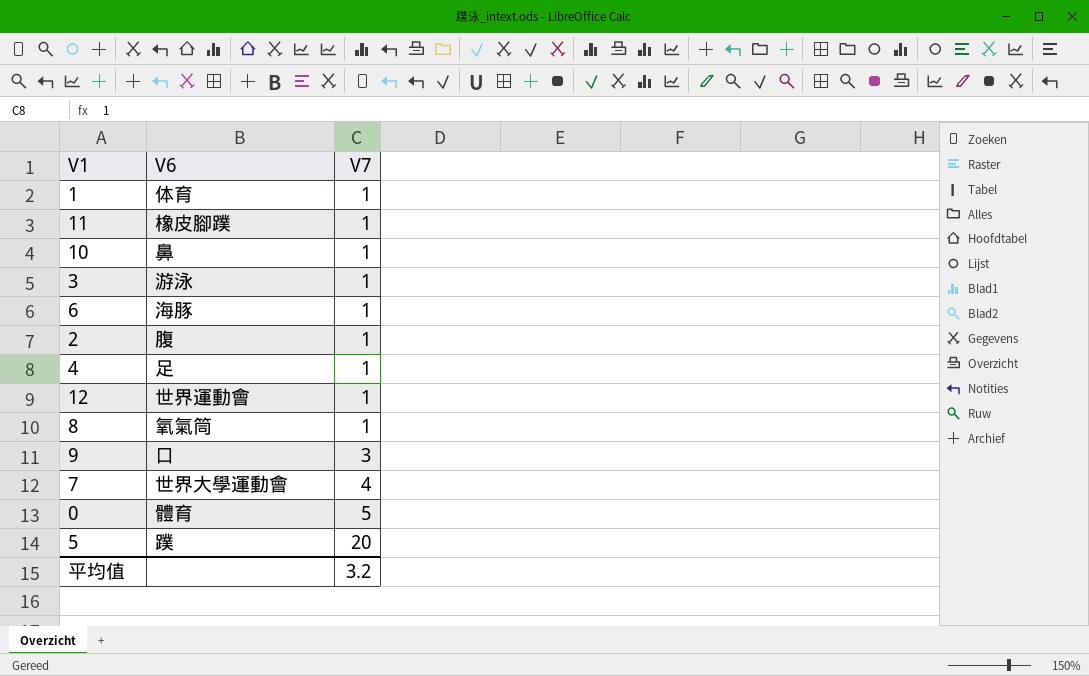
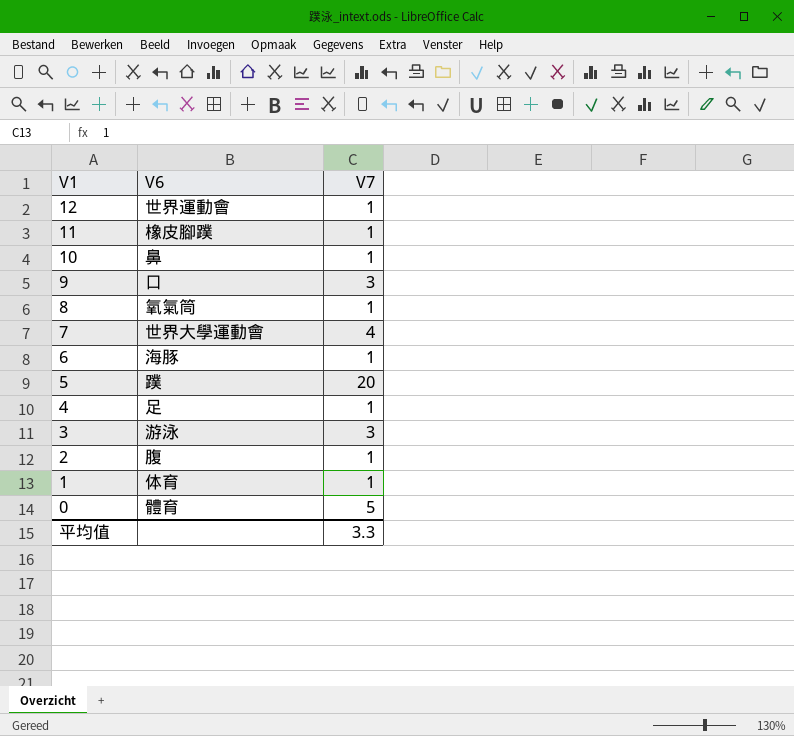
row order: V7 ascending -> V1 descending
3 | V7: 1 -> 3
平均值 | V7: 3.2 -> 3.3

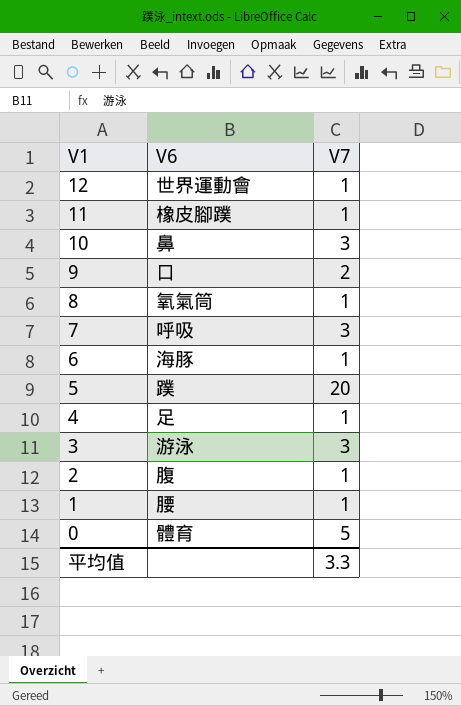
10 | V7: 1 -> 3
9 | V7: 3 -> 2
7 | V6: 世界大學運動會 -> 呼吸
7 | V7: 4 -> 3
1 | V6: 体育 -> 腰

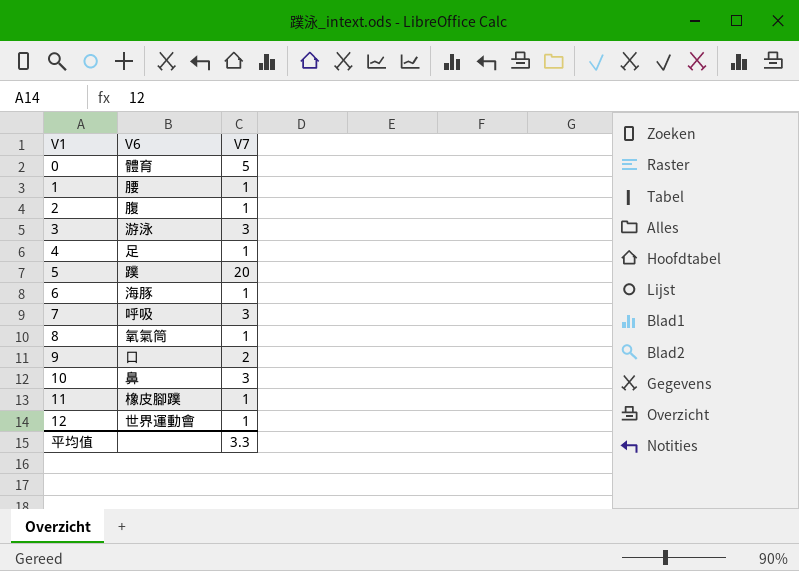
row order: V1 descending -> V1 ascending

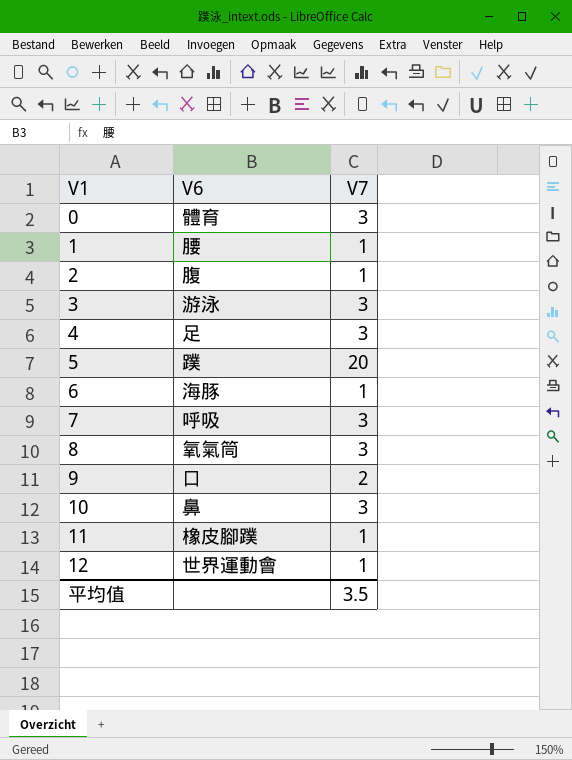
0 | V7: 5 -> 3
4 | V7: 1 -> 3
8 | V7: 1 -> 3
平均值 | V7: 3.3 -> 3.5

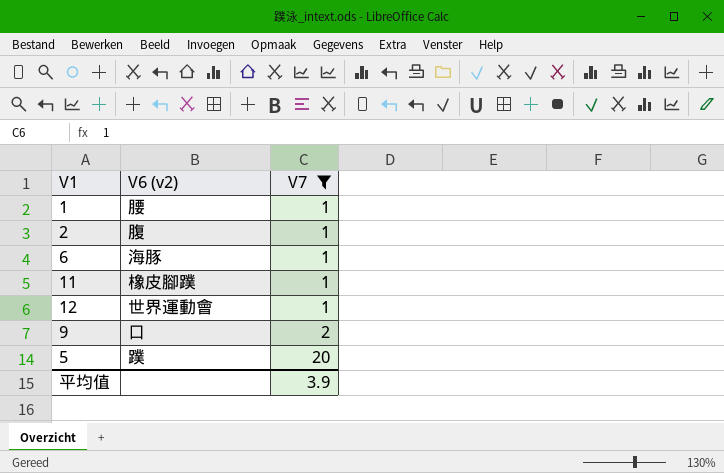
filter: none -> V7 != 3
row order: V1 ascending -> V7 ascending
column name: V6 -> V6 (v2)
平均值 | V7: 3.5 -> 3.9

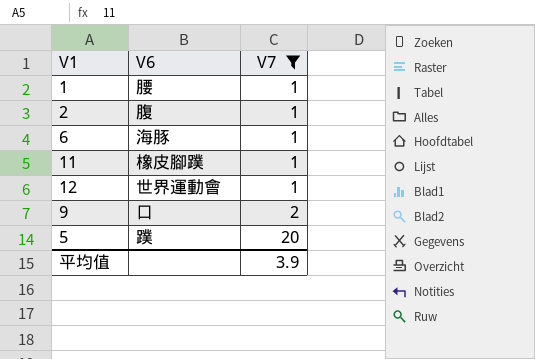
column name: V6 (v2) -> V6

